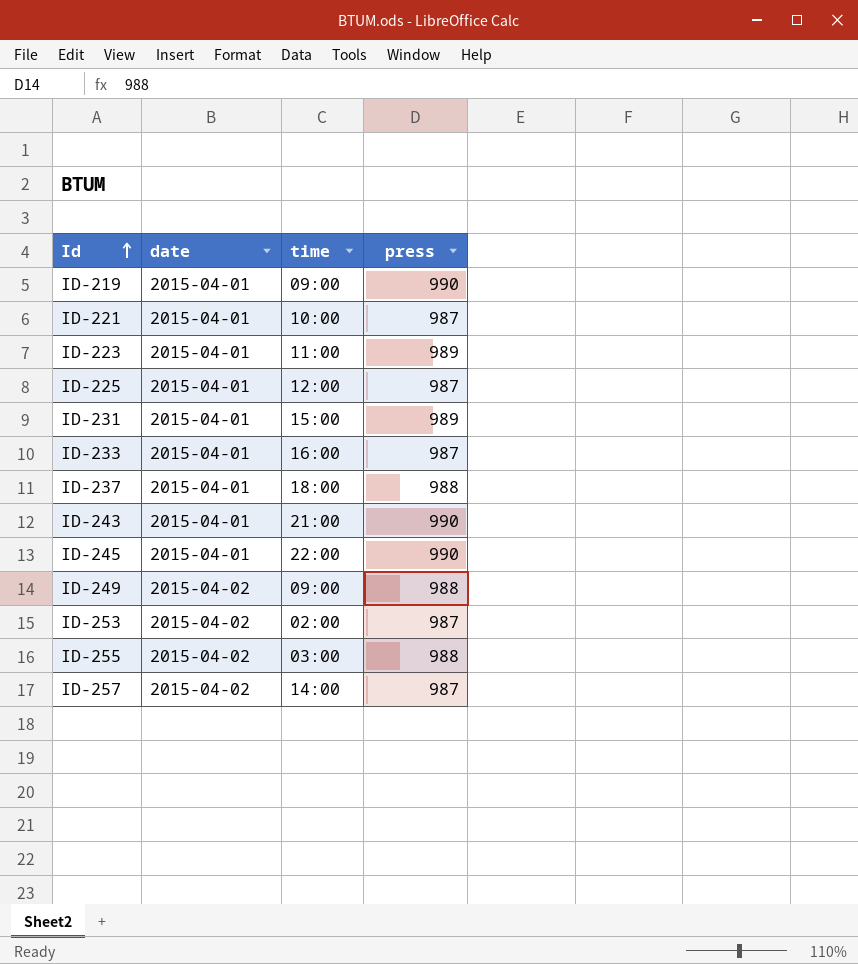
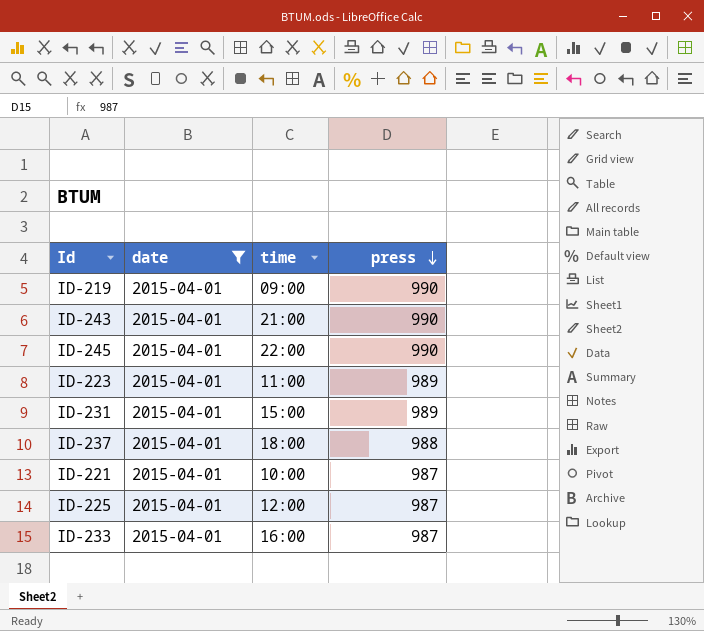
filter: none -> date = 2015-04-01
row order: Id ascending -> press descending

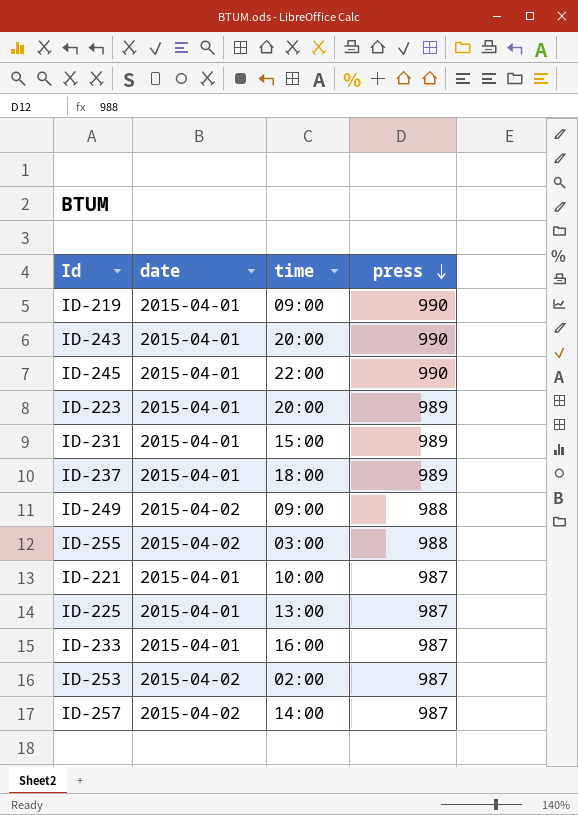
filter: date = 2015-04-01 -> none
ID-243 | time: 21:00 -> 20:00
ID-223 | time: 11:00 -> 20:00
ID-237 | press: 988 -> 989
ID-225 | time: 12:00 -> 13:00

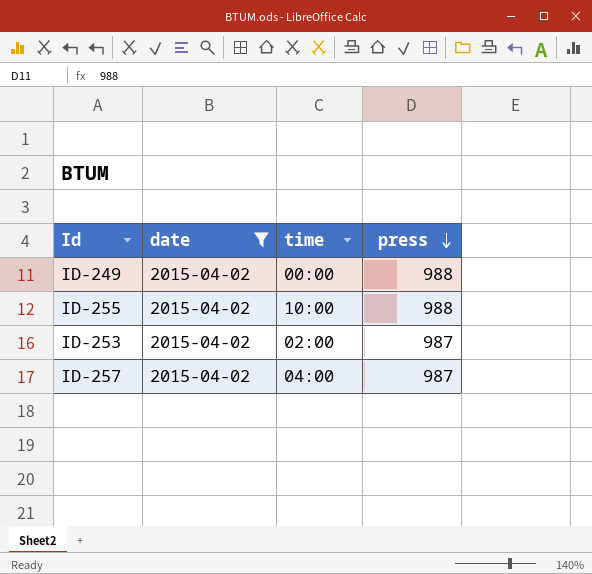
filter: none -> date = 2015-04-02
ID-249 | time: 09:00 -> 00:00
ID-255 | time: 03:00 -> 10:00
ID-257 | time: 14:00 -> 04:00

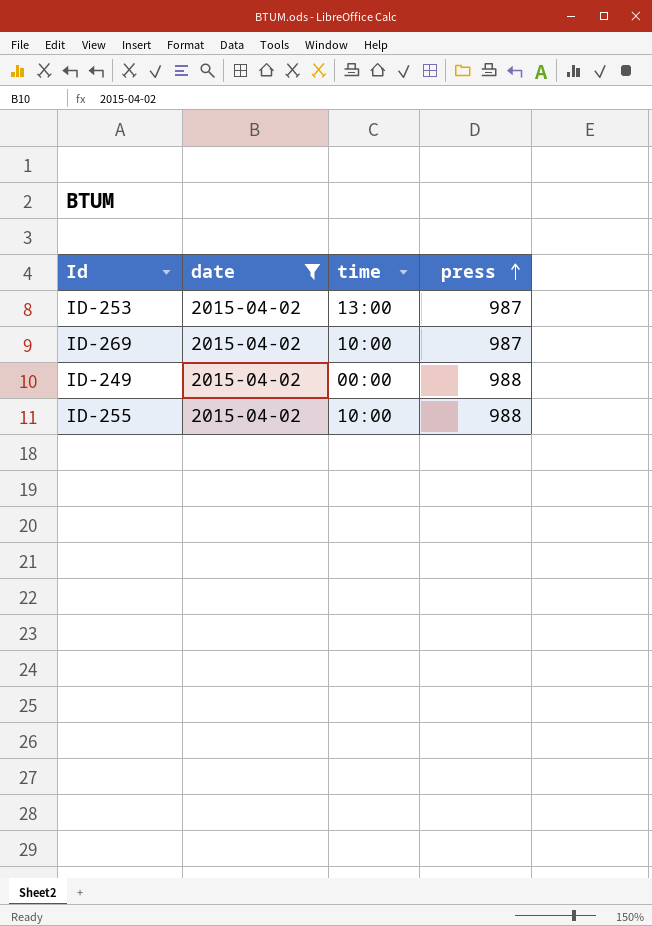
row order: press descending -> press ascending
row ID-257: 2015-04-02 | 04:00 | 987 -> none
ID-253 | time: 02:00 -> 13:00
row ID-269: none -> 2015-04-02 | 10:00 | 987

